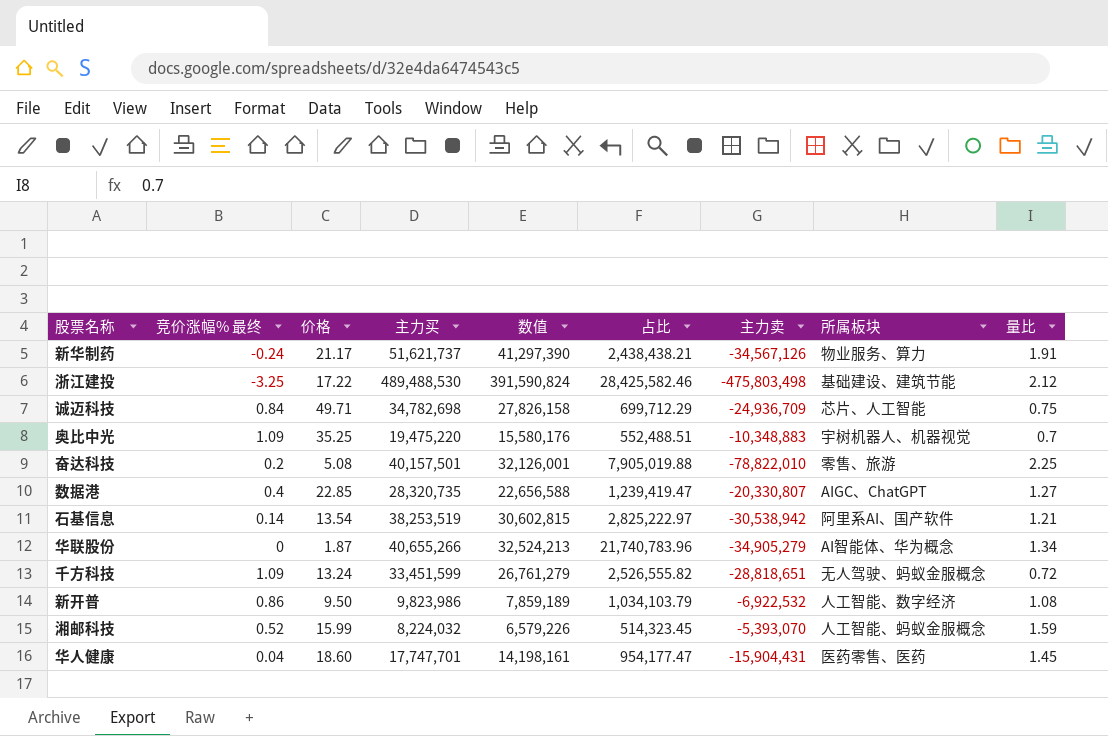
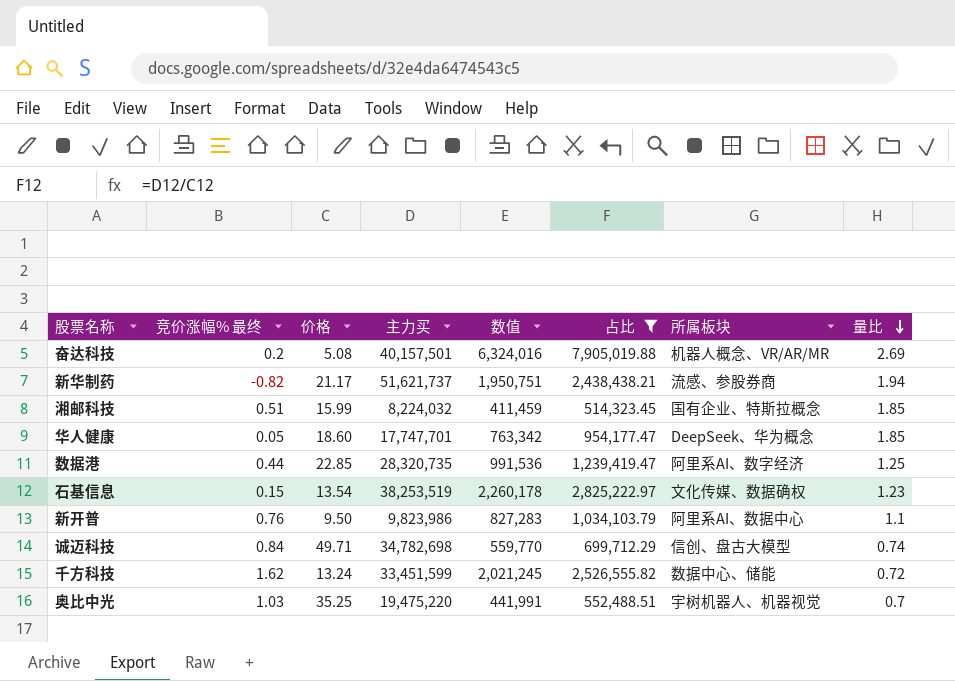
filter: none -> 占比 <= 7,905,019.88
row order: none -> 量比 descending
column 主力卖 | position: 7 -> none
column 数值 | formula: [主力买] * 0.8 -> [占比] * 0.8
奋达科技 | 所属板块: 零售、旅游 -> 机器人概念、VR/AR/MR
奋达科技 | 量比: 2.25 -> 2.69
新华制药 | 竞价涨幅% 最终: -0.24 -> -0.82
新华制药 | 所属板块: 物业服务、算力 -> 流感、参股券商
新华制药 | 量比: 1.91 -> 1.94
湘邮科技 | 竞价涨幅% 最终: 0.52 -> 0.51
湘邮科技 | 所属板块: 人工智能、蚂蚁金服概念 -> 国有企业、特斯拉概念
湘邮科技 | 量比: 1.59 -> 1.85
华人健康 | 竞价涨幅% 最终: 0.04 -> 0.05
华人健康 | 所属板块: 医药零售、医药 -> DeepSeek、华为概念
华人健康 | 量比: 1.45 -> 1.85
数据港 | 竞价涨幅% 最终: 0.4 -> 0.44
数据港 | 所属板块: AIGC、ChatGPT -> 阿里系AI、数字经济
数据港 | 量比: 1.27 -> 1.25
石基信息 | 竞价涨幅% 最终: 0.14 -> 0.15
石基信息 | 所属板块: 阿里系AI、国产软件 -> 文化传媒、数据确权
石基信息 | 量比: 1.21 -> 1.23
新开普 | 竞价涨幅% 最终: 0.86 -> 0.76
新开普 | 所属板块: 人工智能、数字经济 -> 阿里系AI、数据中心
新开普 | 量比: 1.08 -> 1.1
诚迈科技 | 所属板块: 芯片、人工智能 -> 信创、盘古大模型
诚迈科技 | 量比: 0.75 -> 0.74
千方科技 | 竞价涨幅% 最终: 1.09 -> 1.62
千方科技 | 所属板块: 无人驾驶、蚂蚁金服概念 -> 数据中心、储能
奥比中光 | 竞价涨幅% 最终: 1.09 -> 1.03

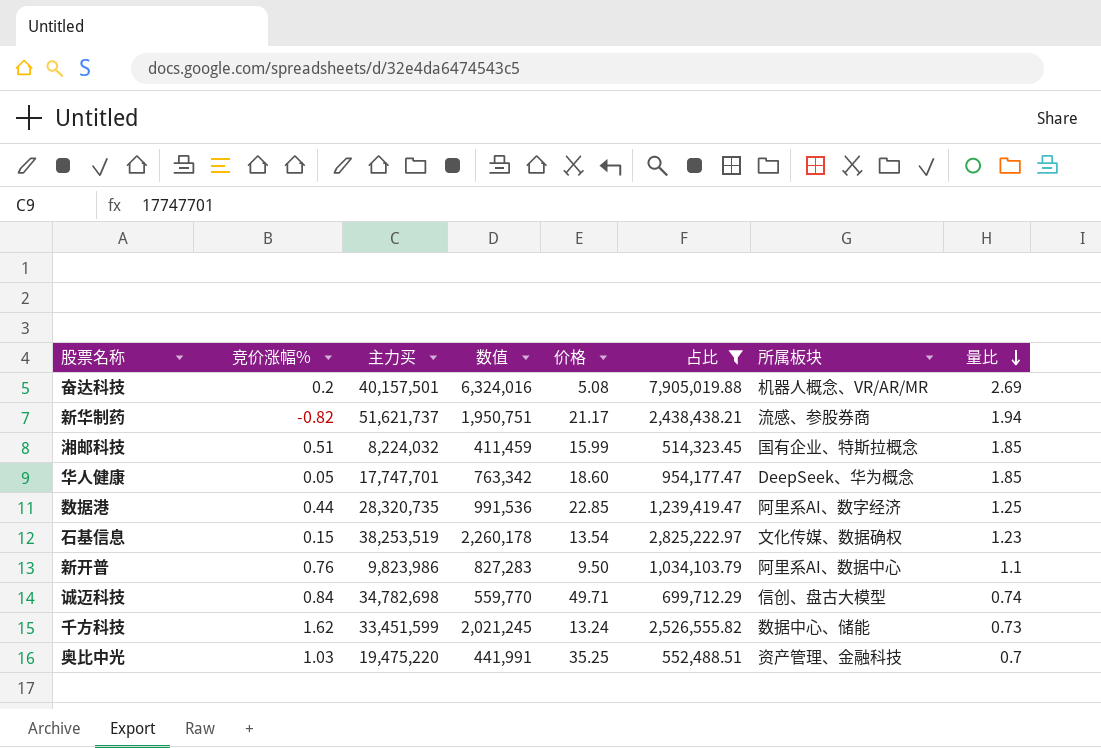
column name: 竞价涨幅% 最终 -> 竞价涨幅%
column 价格 | position: 3 -> 5
千方科技 | 量比: 0.72 -> 0.73
奥比中光 | 所属板块: 宇树机器人、机器视觉 -> 资产管理、金融科技

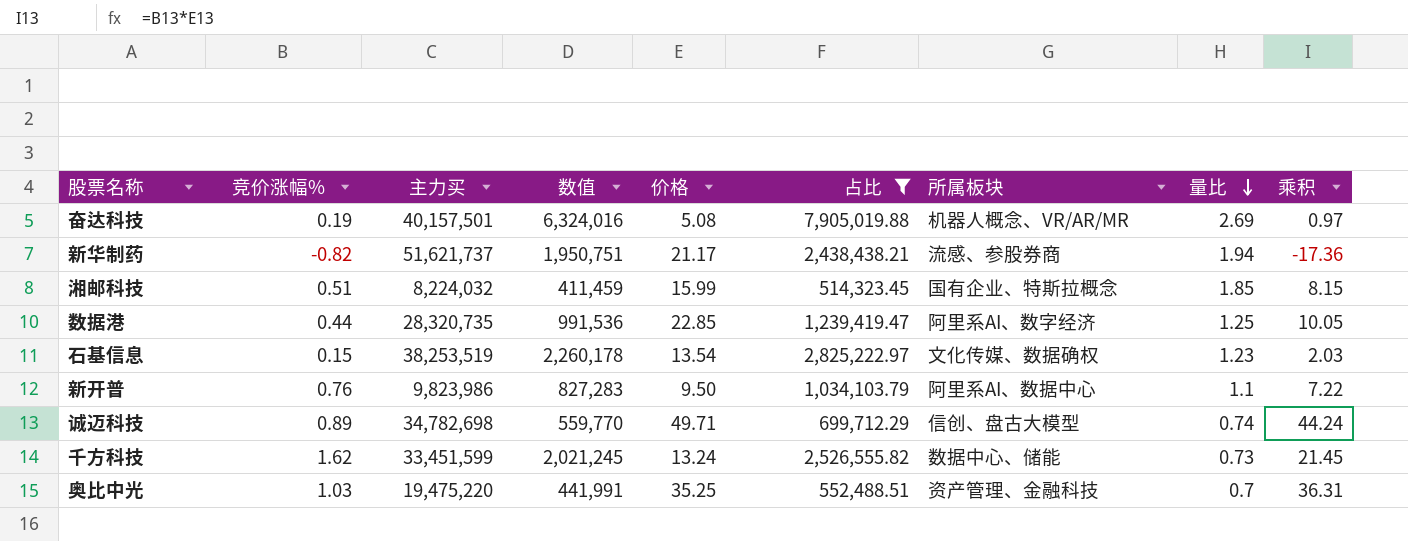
column 乘积 | formula: none -> [竞价涨幅%] * [价格]
row 华人健康: 0.05 | 17,747,701 | 763,342 | 18.60 | 954,177.47 | DeepSeek、华为概念 | 1.85 -> none
奋达科技 | 竞价涨幅%: 0.2 -> 0.19
诚迈科技 | 竞价涨幅%: 0.84 -> 0.89

